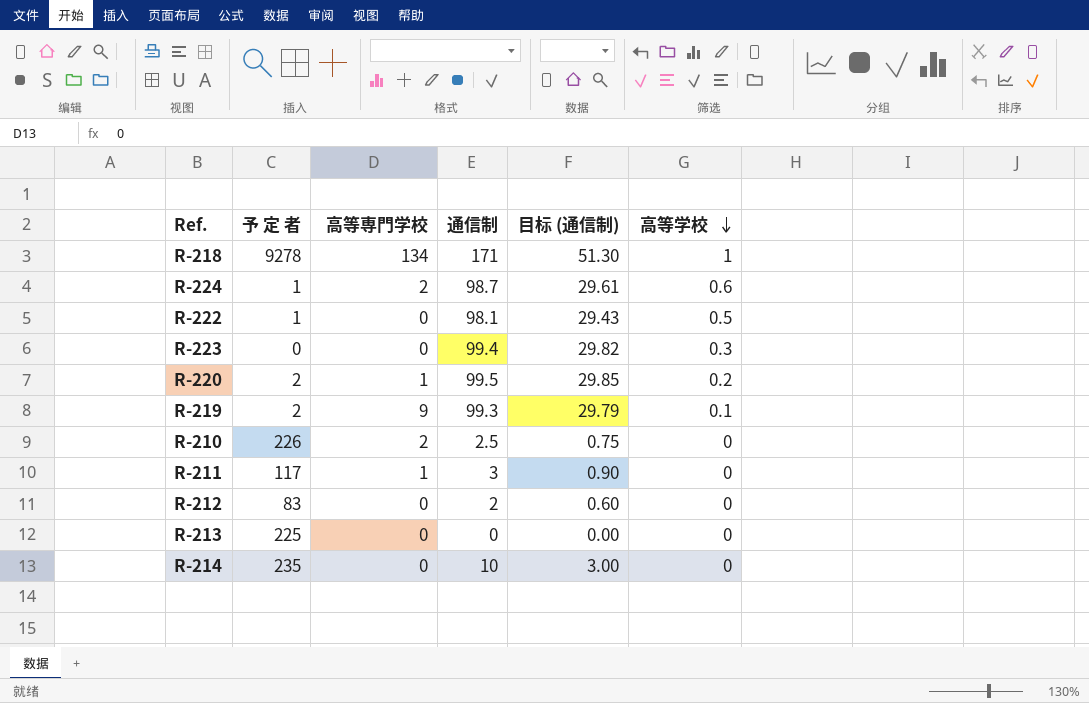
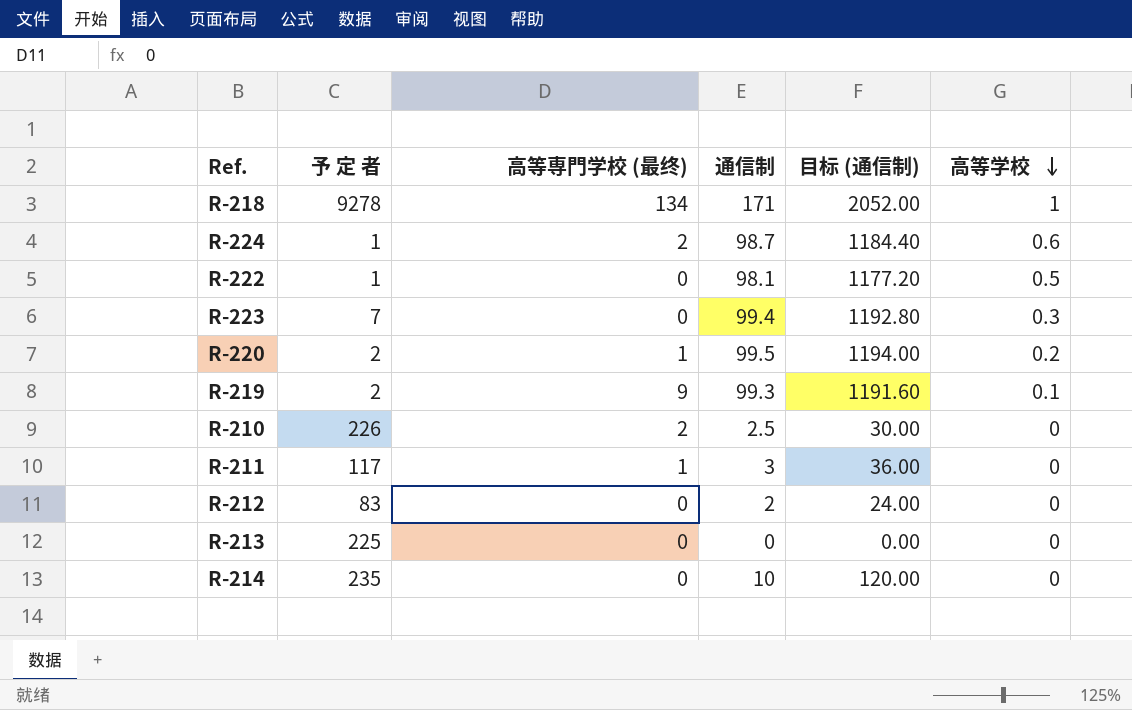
column name: 高等専門学校 -> 高等専門学校 (最终)
column 目标 (通信制) | formula: [通信制] * 0.3 -> [通信制] * 12
R-223 | 予 定 者: 0 -> 7

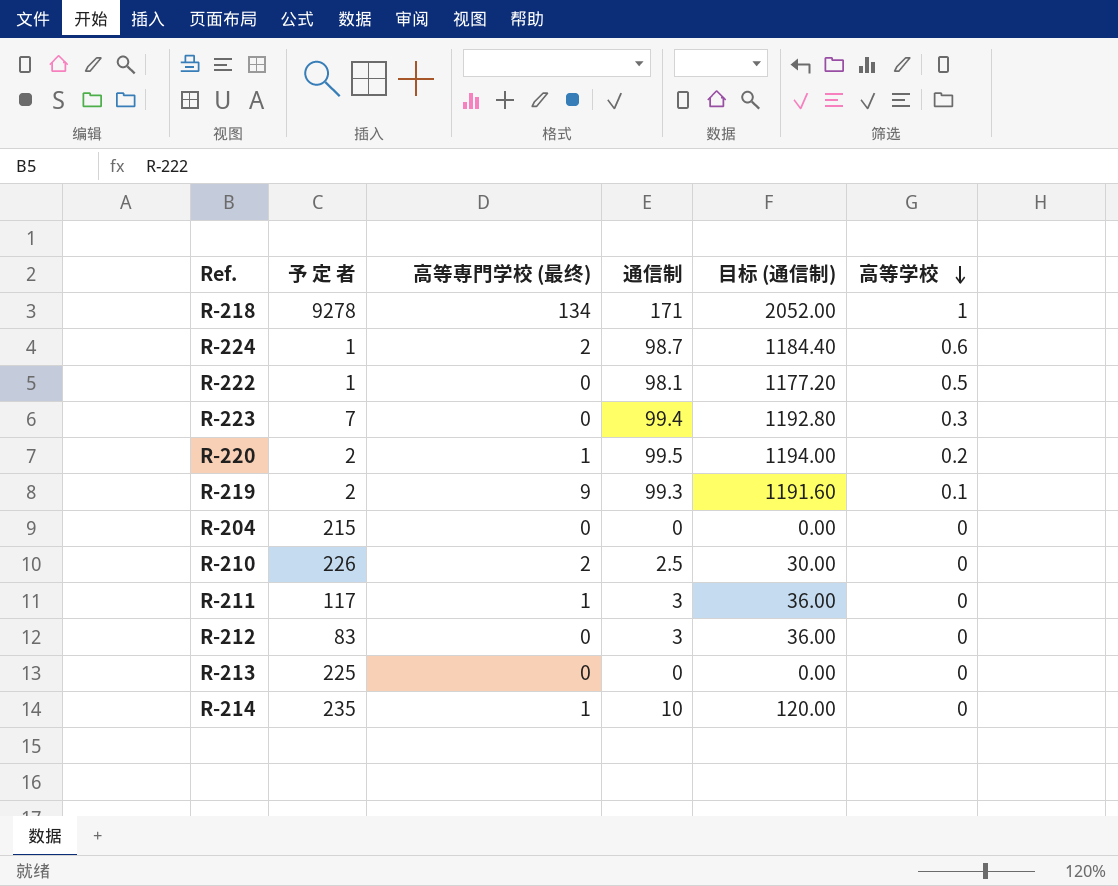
row R-204: none -> 215 | 0 | 0 | 0.00 | 0
R-212 | 通信制: 2 -> 3
R-212 | 目标 (通信制): 24.00 -> 36.00
R-214 | 高等専門学校 (最终): 0 -> 1

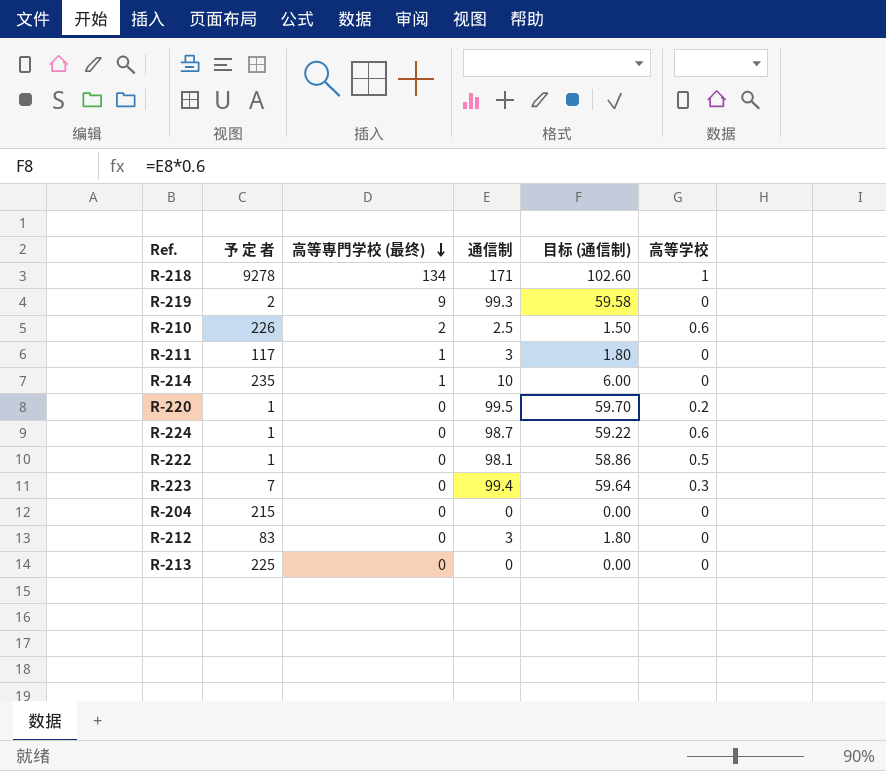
row order: 高等学校 descending -> 高等専門学校 (最终) descending
column 目标 (通信制) | formula: [通信制] * 12 -> [通信制] * 0.6
R-219 | 高等学校: 0.1 -> 0
R-210 | 高等学校: 0 -> 0.6
R-220 | 予 定 者: 2 -> 1
R-220 | 高等専門学校 (最终): 1 -> 0
R-224 | 高等専門学校 (最终): 2 -> 0

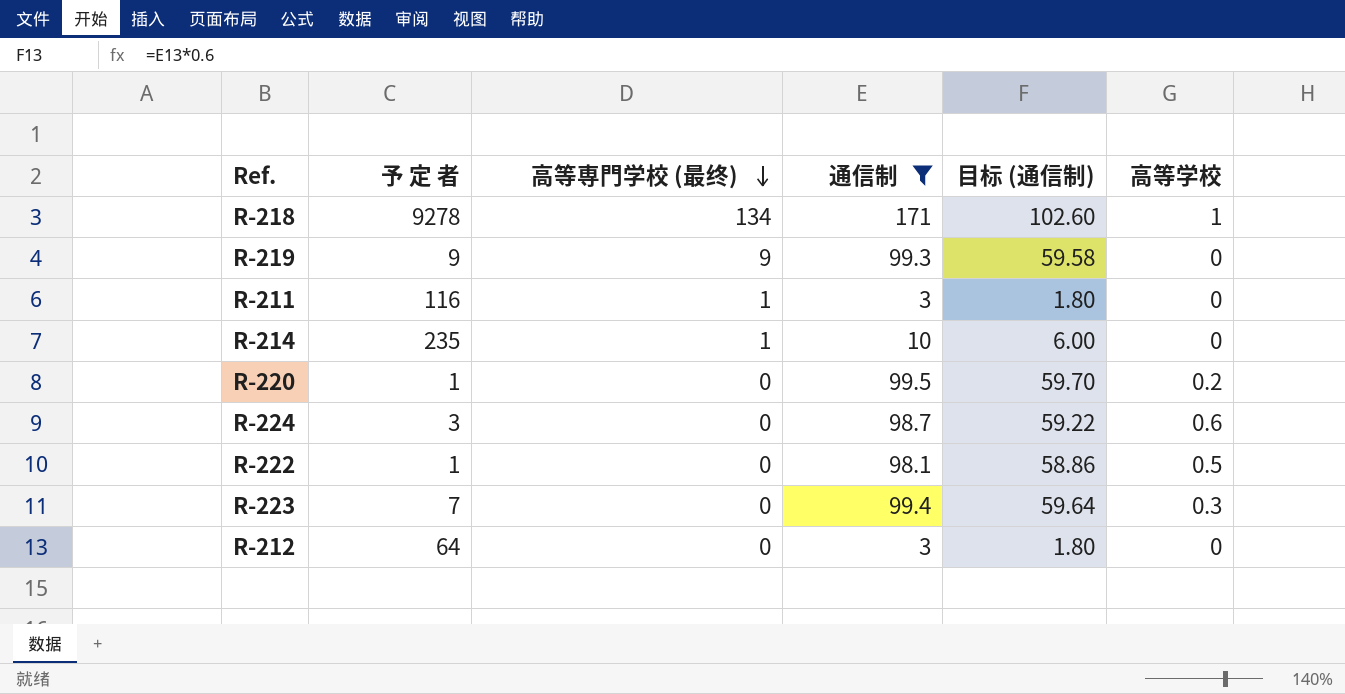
filter: none -> 通信制 >= 3
R-219 | 予 定 者: 2 -> 9
R-211 | 予 定 者: 117 -> 116
R-224 | 予 定 者: 1 -> 3
R-212 | 予 定 者: 83 -> 64

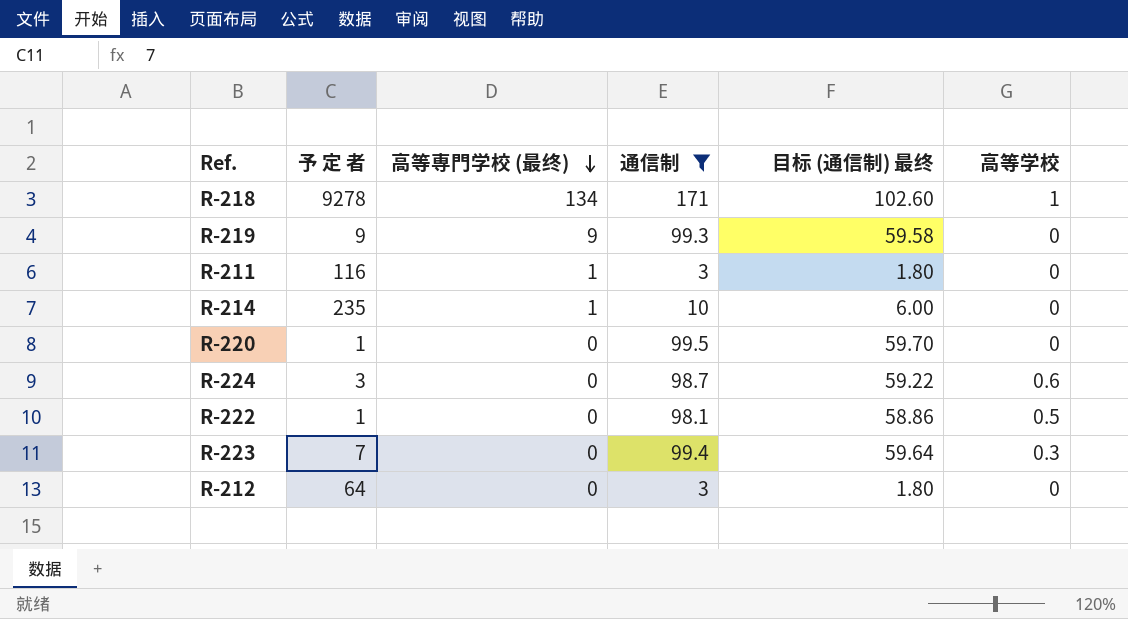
column name: 目标 (通信制) -> 目标 (通信制) 最终
R-220 | 高等学校: 0.2 -> 0

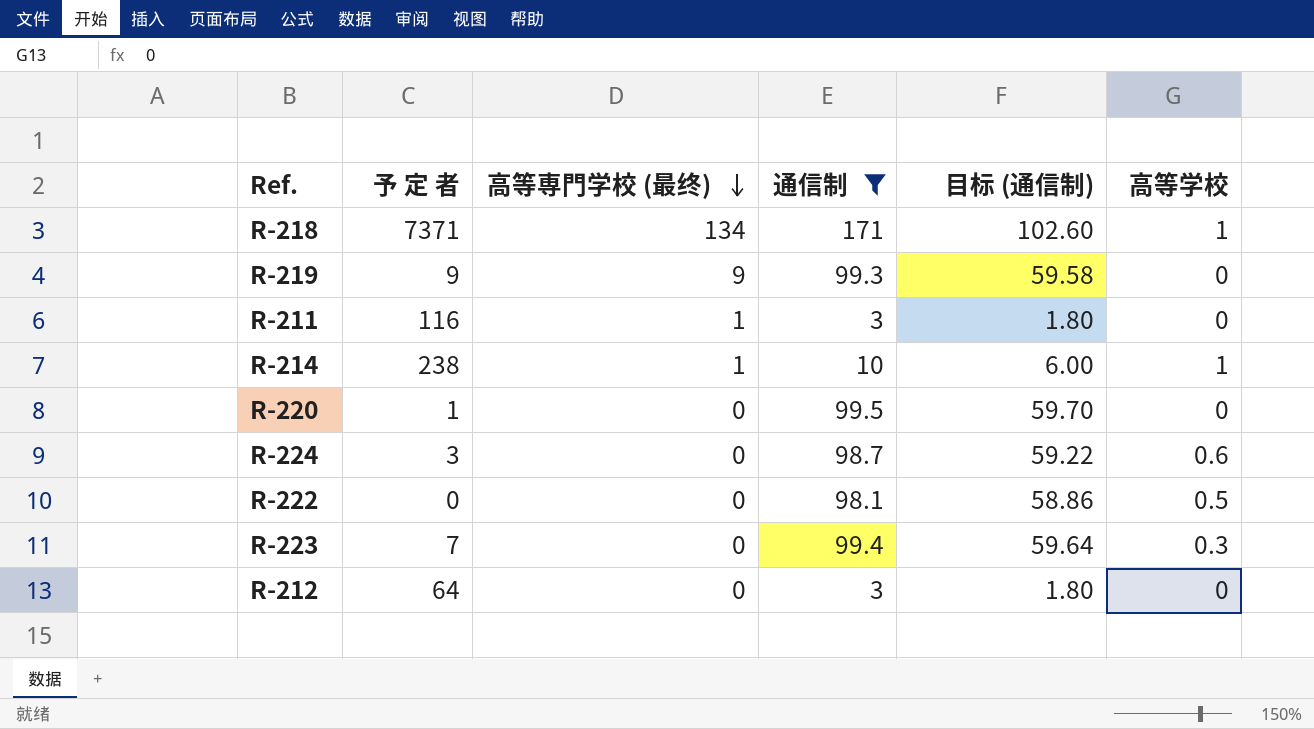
column name: 目标 (通信制) 最终 -> 目标 (通信制)
R-218 | 予 定 者: 9278 -> 7371
R-214 | 予 定 者: 235 -> 238
R-214 | 高等学校: 0 -> 1
R-222 | 予 定 者: 1 -> 0

